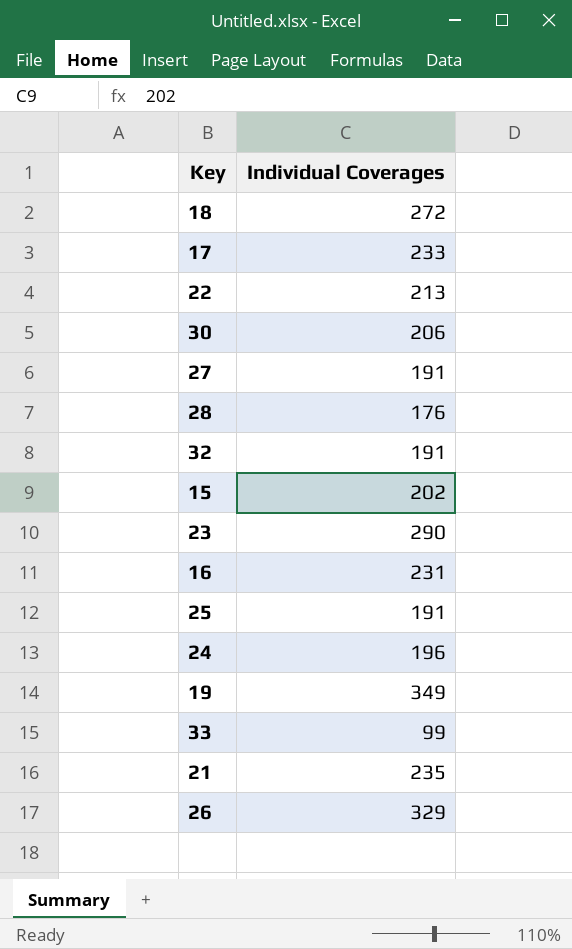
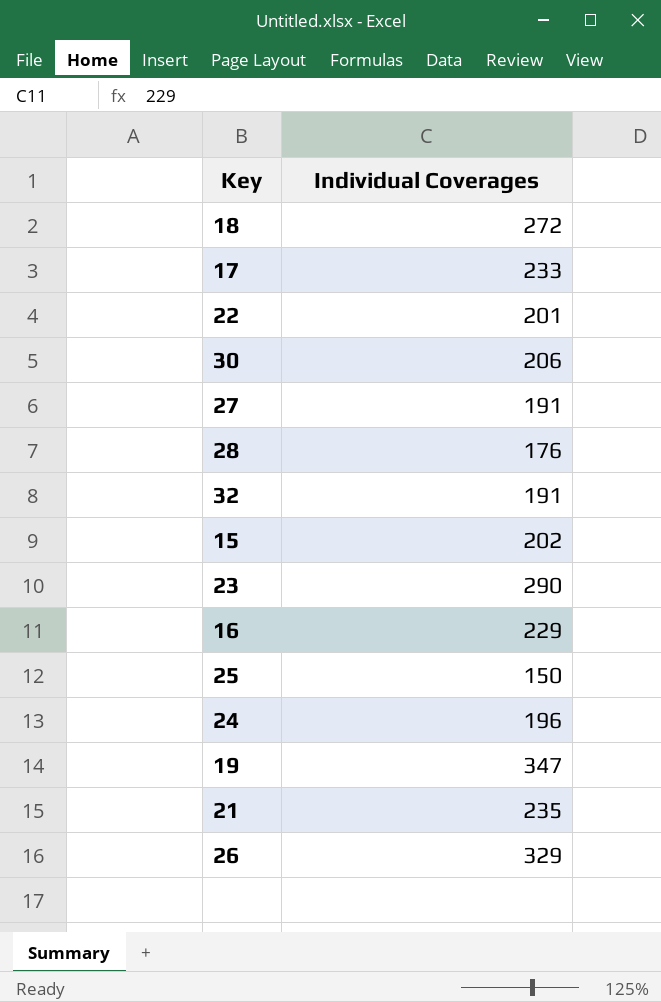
row 33: 99 -> none
22 | Individual Coverages: 213 -> 201
16 | Individual Coverages: 231 -> 229
25 | Individual Coverages: 191 -> 150
19 | Individual Coverages: 349 -> 347

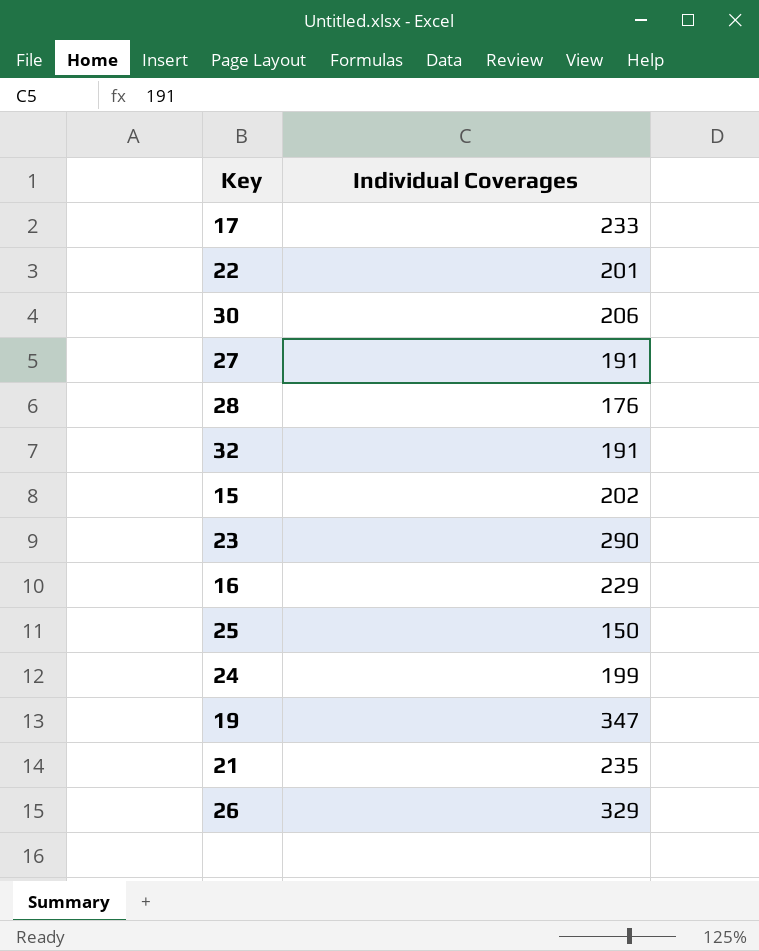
row 18: 272 -> none
24 | Individual Coverages: 196 -> 199

